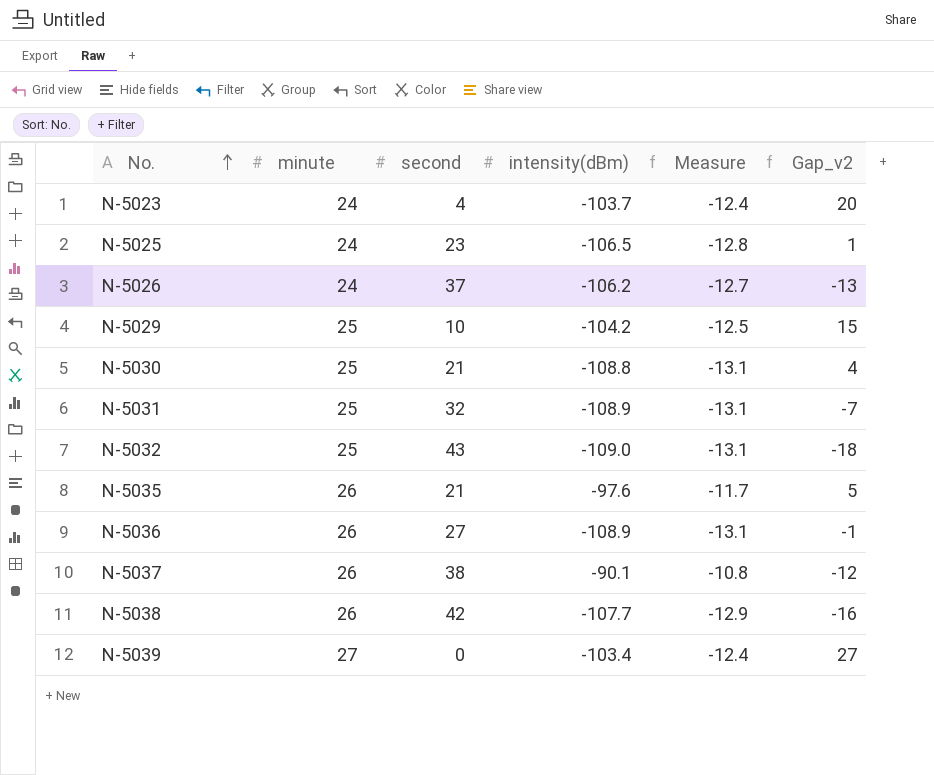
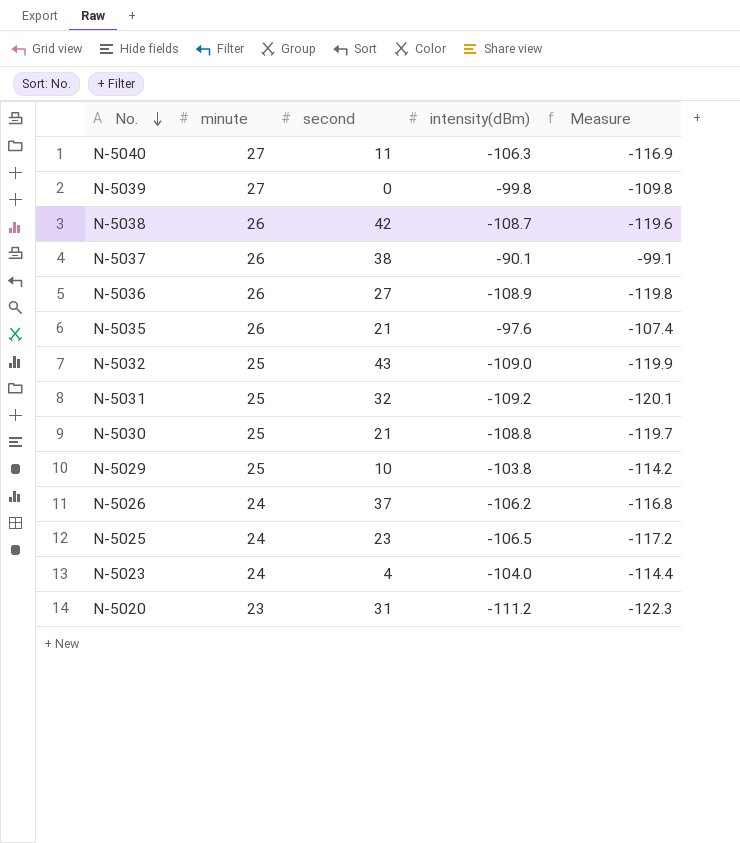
row order: No. ascending -> No. descending
column Gap_v2 | formula: [minute] - [second] -> none
column Measure | formula: [intensity(dBm)] * 0.12 -> [intensity(dBm)] * 1.1
row N-5040: none -> 27 | 11 | -106.3 | -116.9
N-5039 | intensity(dBm): -103.4 -> -99.8
N-5038 | intensity(dBm): -107.7 -> -108.7
N-5031 | intensity(dBm): -108.9 -> -109.2
N-5029 | intensity(dBm): -104.2 -> -103.8
N-5023 | intensity(dBm): -103.7 -> -104.0
row N-5020: none -> 23 | 31 | -111.2 | -122.3

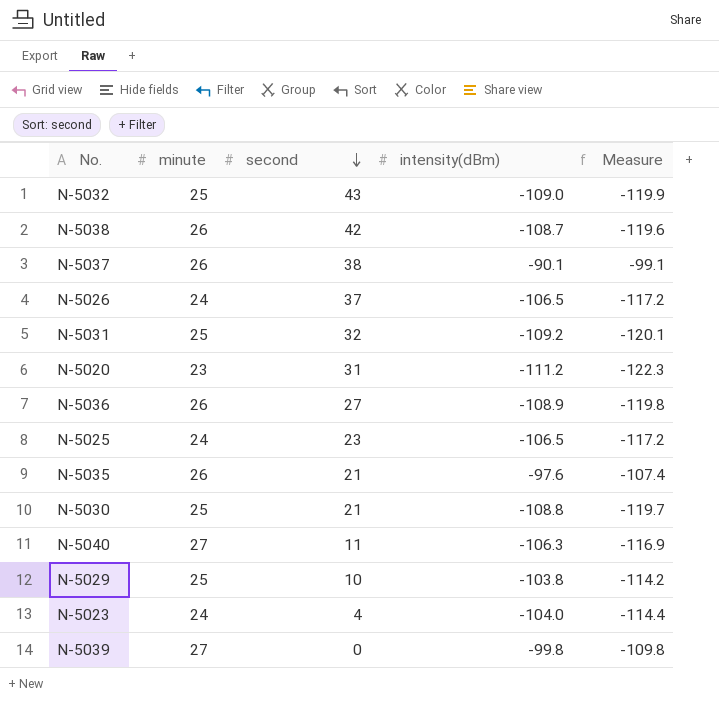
row order: No. descending -> second descending
N-5026 | intensity(dBm): -106.2 -> -106.5
N-5026 | Measure: -116.8 -> -117.2

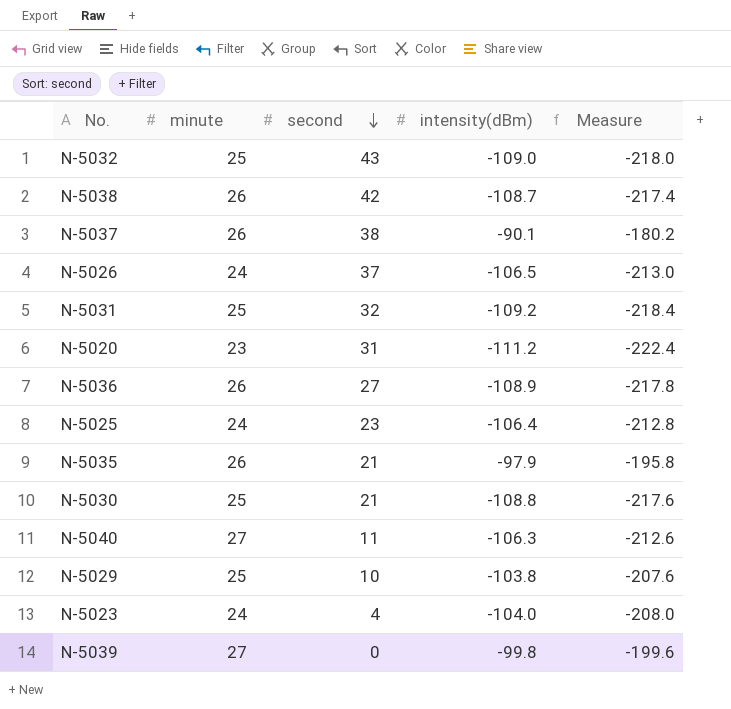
column Measure | formula: [intensity(dBm)] * 1.1 -> [intensity(dBm)] * 2
N-5025 | intensity(dBm): -106.5 -> -106.4
N-5035 | intensity(dBm): -97.6 -> -97.9

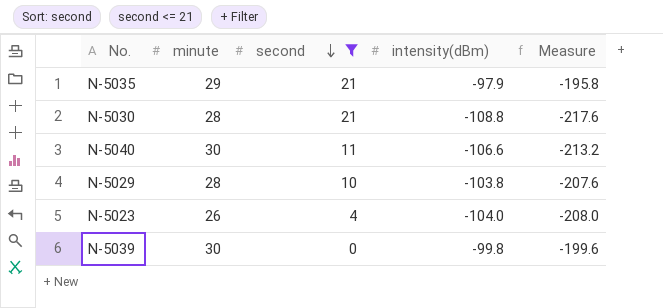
filter: none -> second <= 21
N-5035 | minute: 26 -> 29
N-5030 | minute: 25 -> 28
N-5040 | minute: 27 -> 30
N-5040 | intensity(dBm): -106.3 -> -106.6
N-5040 | Measure: -212.6 -> -213.2
N-5029 | minute: 25 -> 28
N-5023 | minute: 24 -> 26
N-5039 | minute: 27 -> 30

